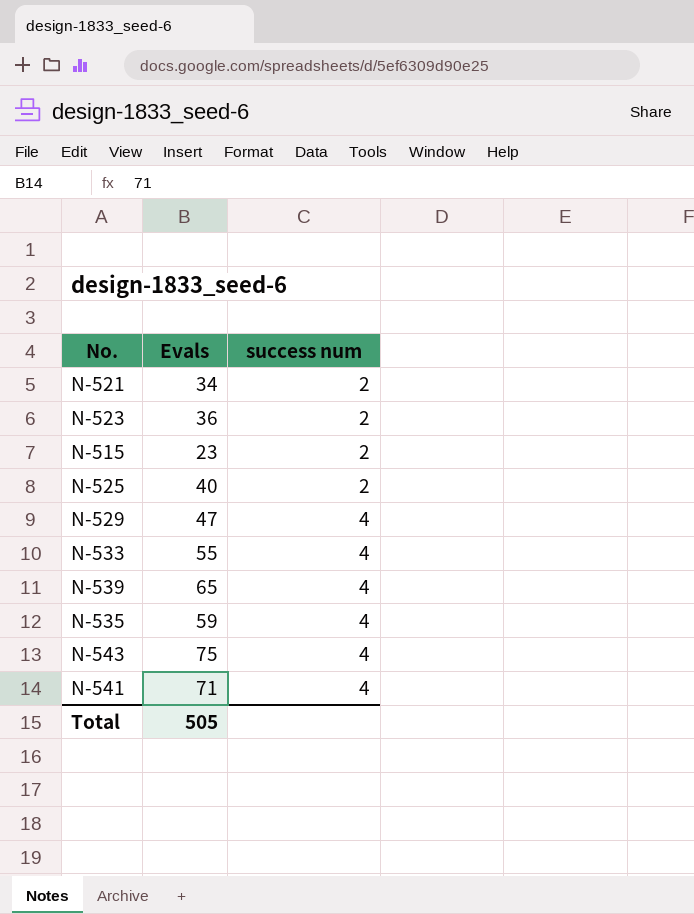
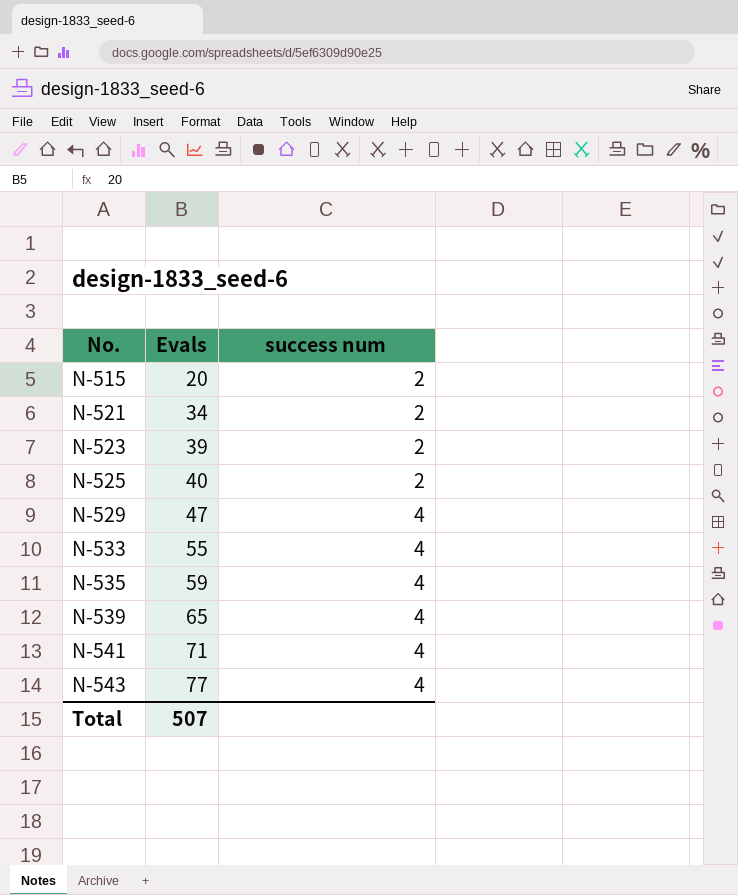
row order: success num ascending -> No. ascending
N-515 | Evals: 23 -> 20
N-523 | Evals: 36 -> 39
N-543 | Evals: 75 -> 77
Total | Evals: 505 -> 507

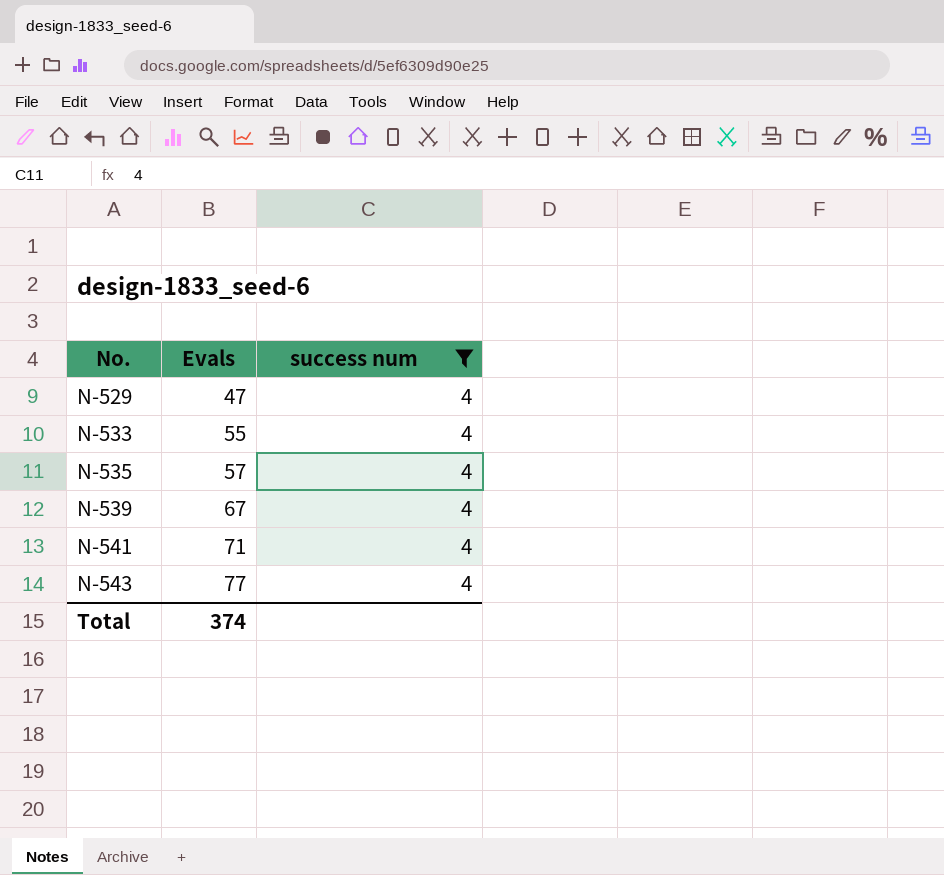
filter: none -> success num = 4
N-535 | Evals: 59 -> 57
N-539 | Evals: 65 -> 67
Total | Evals: 507 -> 374

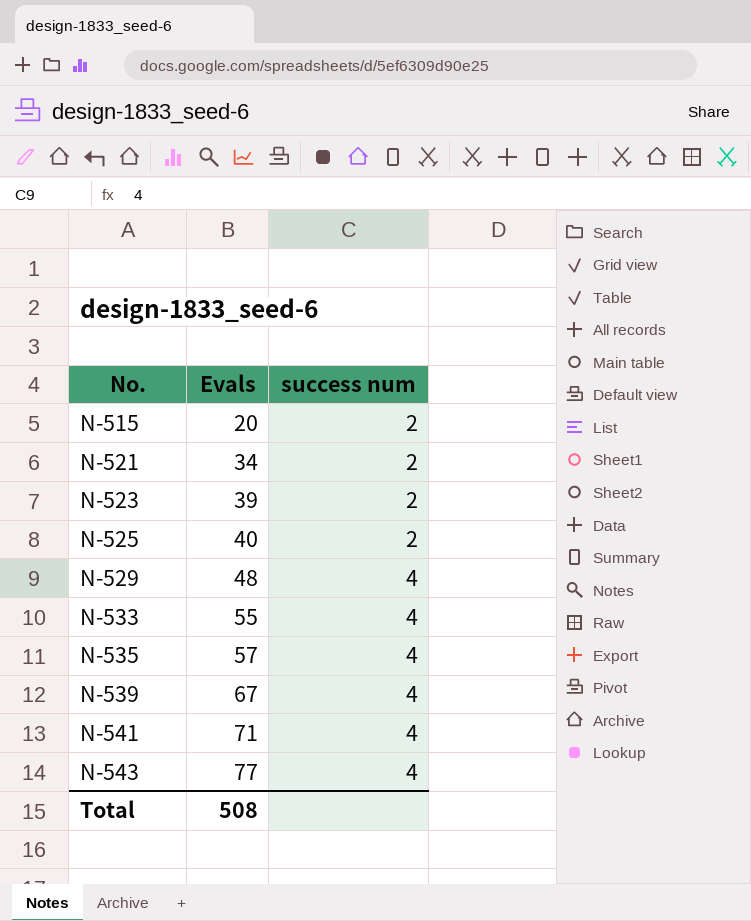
filter: success num = 4 -> none
N-529 | Evals: 47 -> 48
Total | Evals: 374 -> 508

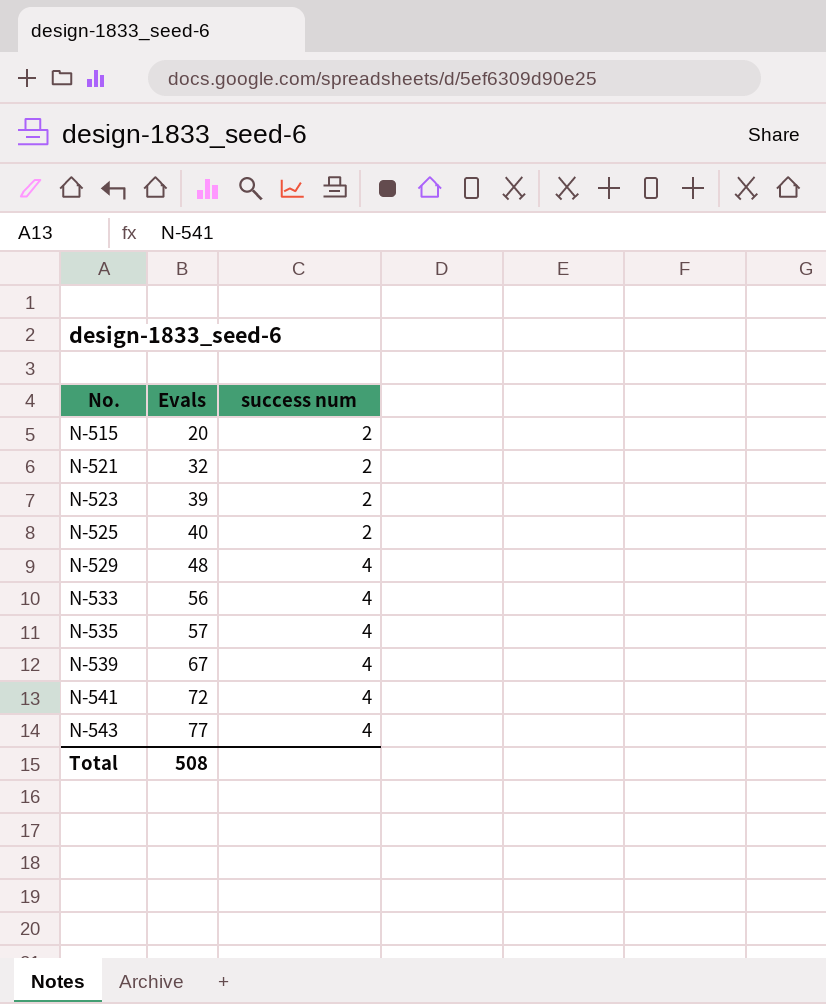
N-521 | Evals: 34 -> 32
N-533 | Evals: 55 -> 56
N-541 | Evals: 71 -> 72

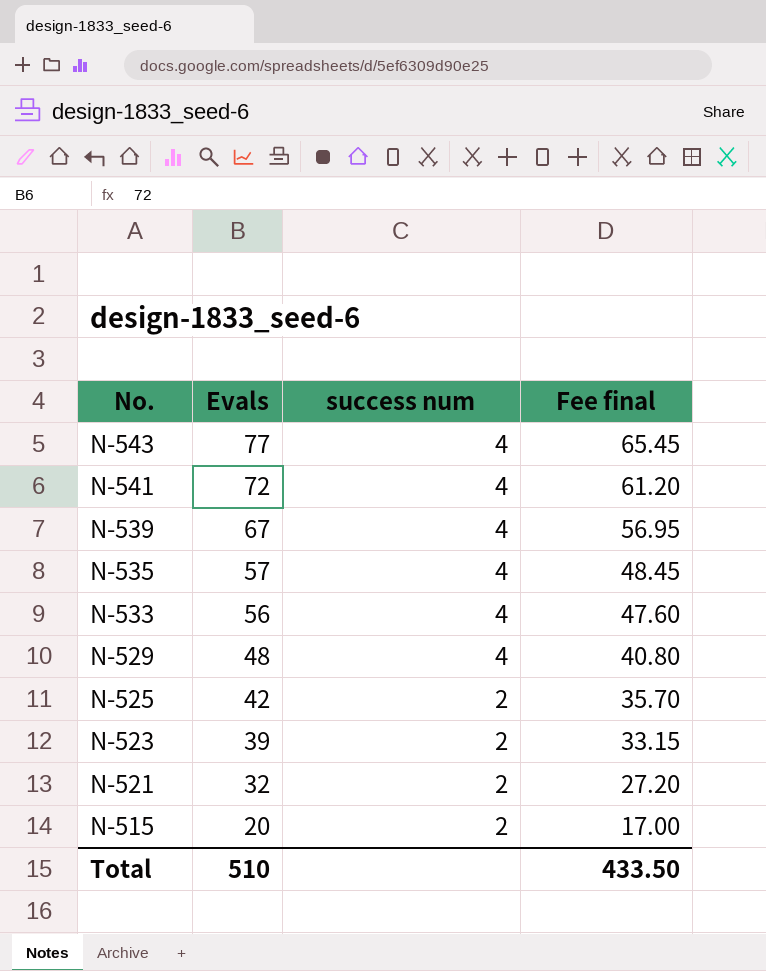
row order: No. ascending -> No. descending
column Fee final | formula: none -> [Evals] * 0.85
N-525 | Evals: 40 -> 42
Total | Evals: 508 -> 510

